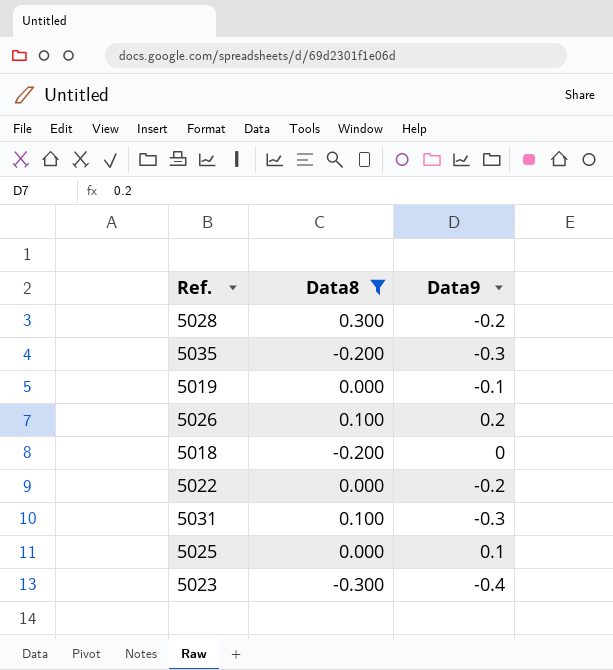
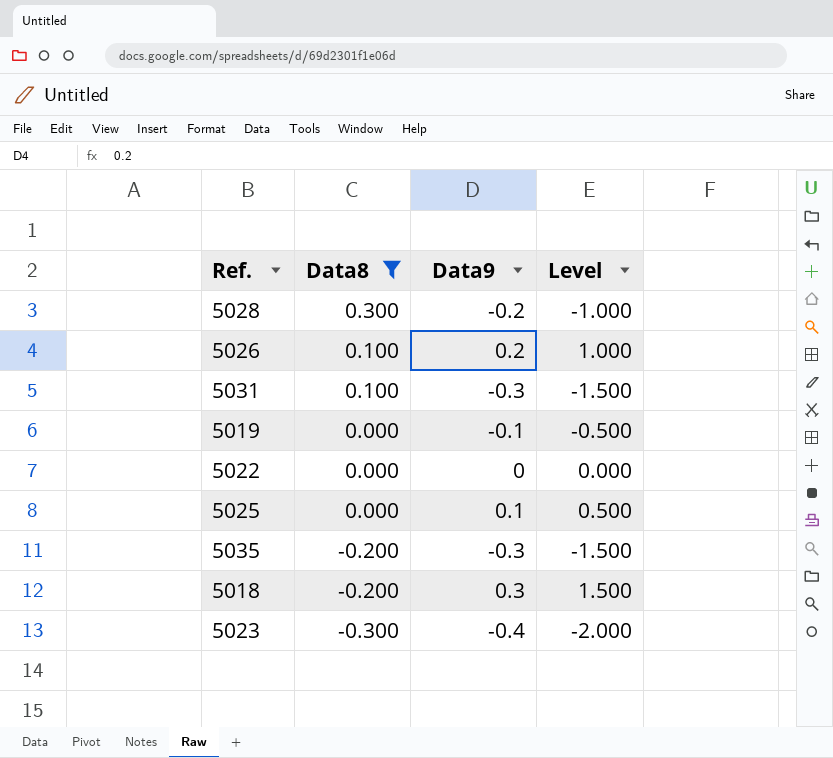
row order: none -> Data8 descending
column Level | formula: none -> [Data9] * 5
5022 | Data9: -0.2 -> 0
5018 | Data9: 0 -> 0.3

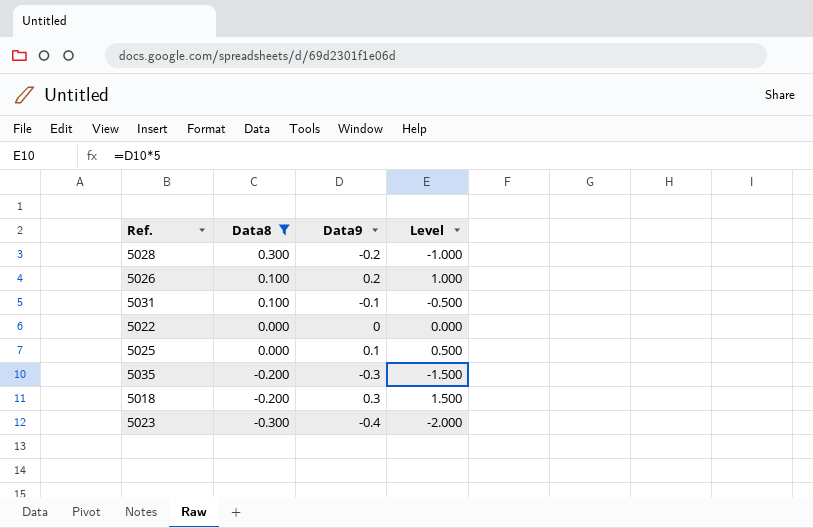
row 5019: 0.000 | -0.1 | -0.500 -> none
5031 | Data9: -0.3 -> -0.1
5031 | Level: -1.500 -> -0.500

